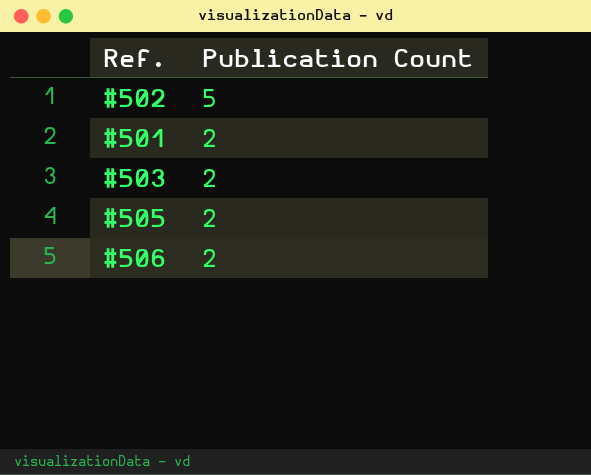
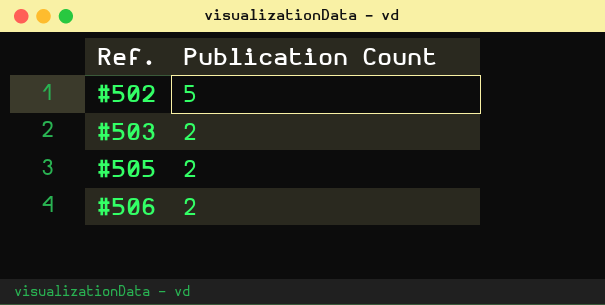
row #501: 2 -> none

